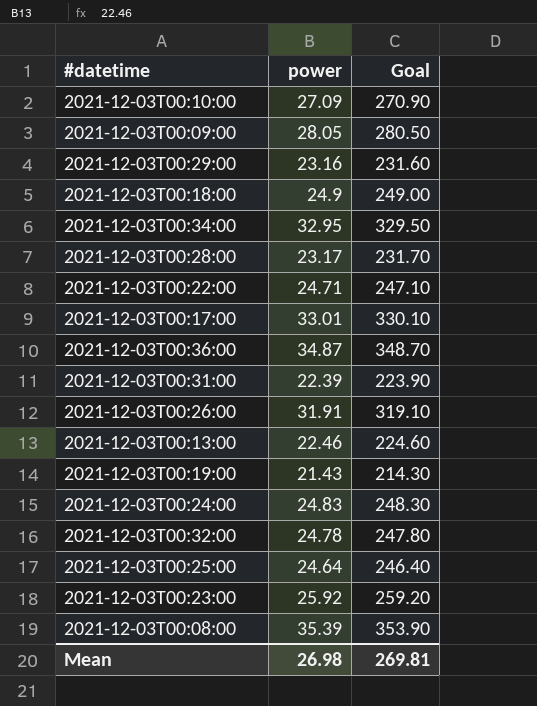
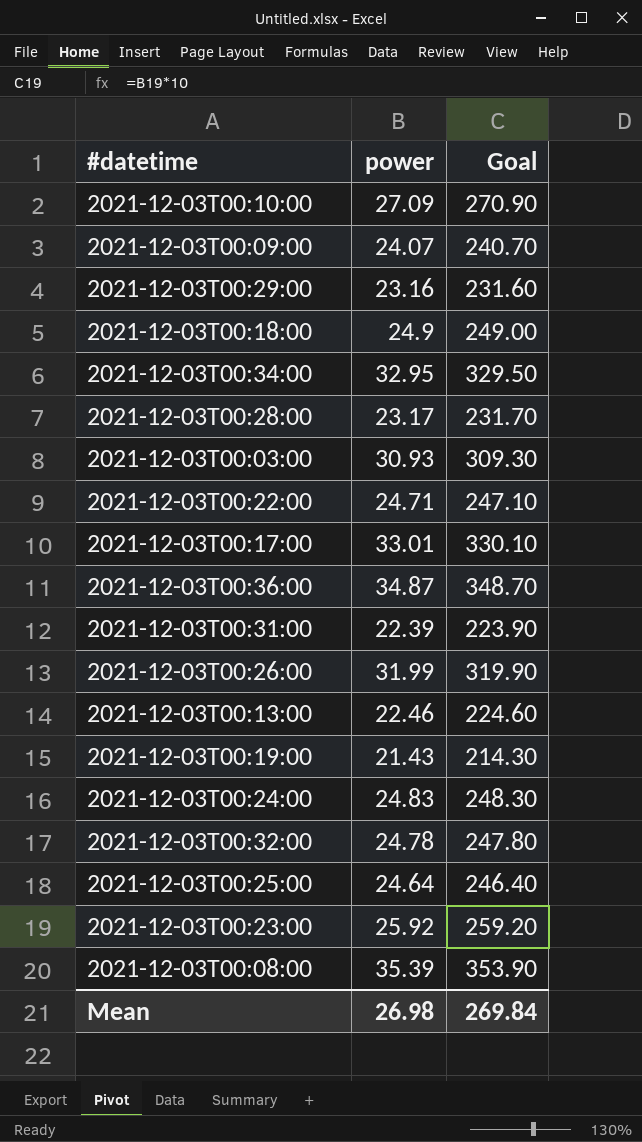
2021-12-03T00:09:00 | power: 28.05 -> 24.07
2021-12-03T00:09:00 | Goal: 280.50 -> 240.70
row 2021-12-03T00:03:00: none -> 30.93 | 309.30
2021-12-03T00:26:00 | power: 31.91 -> 31.99
2021-12-03T00:26:00 | Goal: 319.10 -> 319.90
Mean | Goal: 269.81 -> 269.84

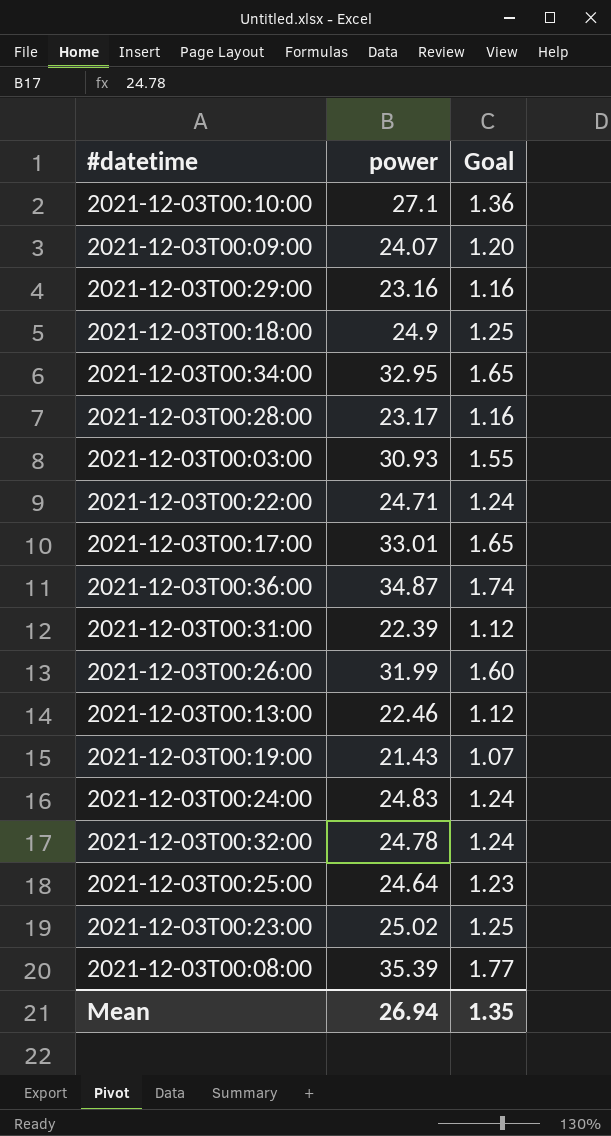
column Goal | formula: [power] * 10 -> [power] * 0.05
2021-12-03T00:10:00 | power: 27.09 -> 27.1
2021-12-03T00:23:00 | power: 25.92 -> 25.02
Mean | power: 26.98 -> 26.94
Mean | Goal: 269.84 -> 1.35

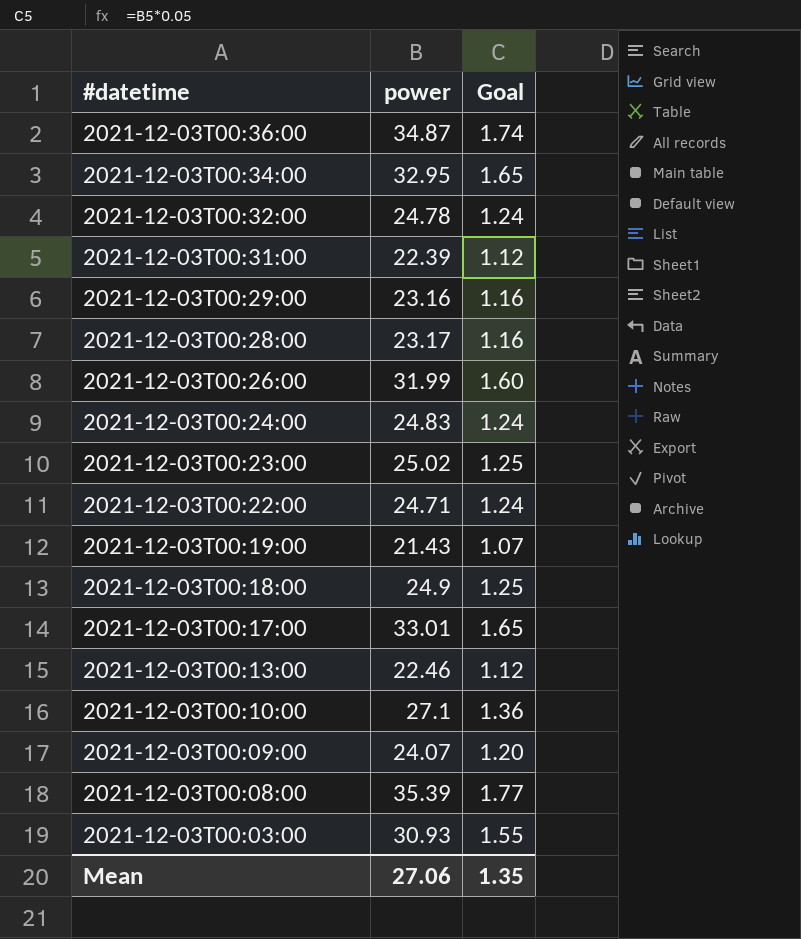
row order: none -> #datetime descending
row 2021-12-03T00:25:00: 24.64 | 1.23 -> none
Mean | power: 26.94 -> 27.06

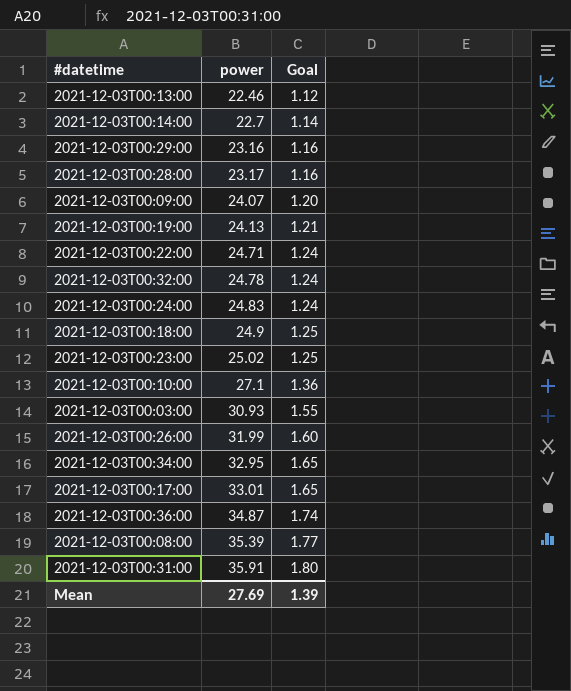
row order: #datetime descending -> power ascending
row 2021-12-03T00:14:00: none -> 22.7 | 1.14
2021-12-03T00:19:00 | power: 21.43 -> 24.13
2021-12-03T00:19:00 | Goal: 1.07 -> 1.21
2021-12-03T00:31:00 | power: 22.39 -> 35.91
2021-12-03T00:31:00 | Goal: 1.12 -> 1.80
Mean | power: 27.06 -> 27.69
Mean | Goal: 1.35 -> 1.39

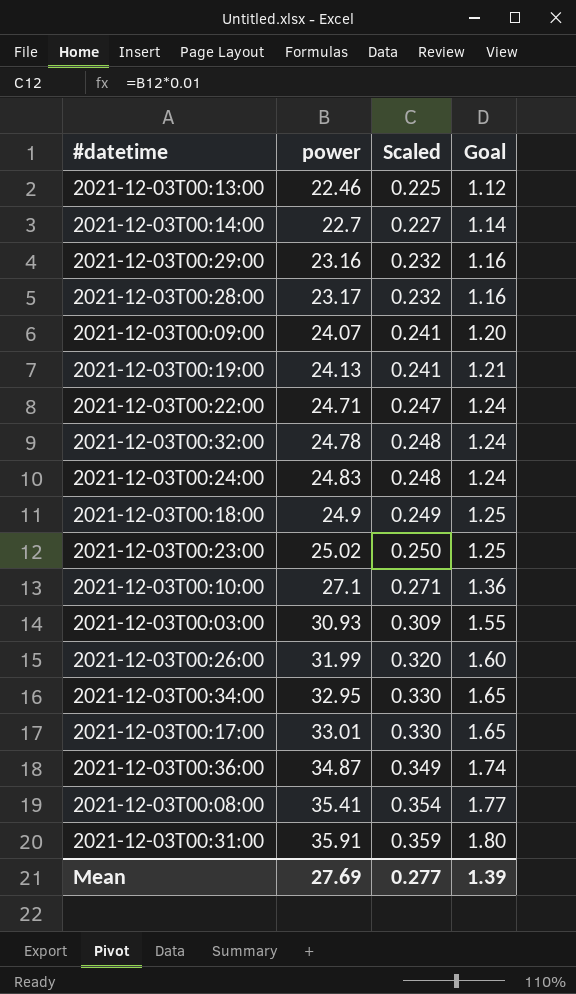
column Scaled | formula: none -> [power] * 0.01
2021-12-03T00:08:00 | power: 35.39 -> 35.41

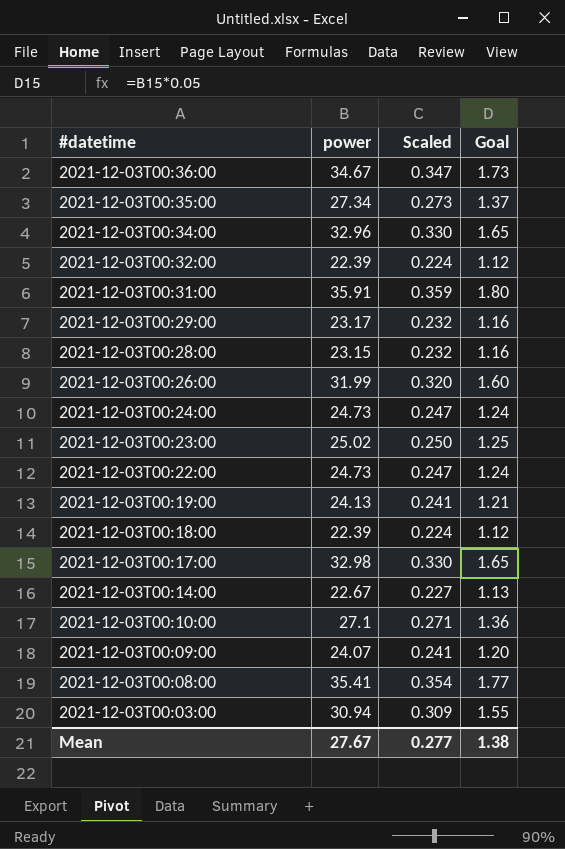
row order: power ascending -> #datetime descending
row 2021-12-03T00:13:00: 22.46 | 0.225 | 1.12 -> none
2021-12-03T00:36:00 | power: 34.87 -> 34.67
2021-12-03T00:36:00 | Scaled: 0.349 -> 0.347
2021-12-03T00:36:00 | Goal: 1.74 -> 1.73
row 2021-12-03T00:35:00: none -> 27.34 | 0.273 | 1.37
2021-12-03T00:34:00 | power: 32.95 -> 32.96
2021-12-03T00:32:00 | power: 24.78 -> 22.39
2021-12-03T00:32:00 | Scaled: 0.248 -> 0.224
2021-12-03T00:32:00 | Goal: 1.24 -> 1.12
2021-12-03T00:29:00 | power: 23.16 -> 23.17
2021-12-03T00:28:00 | power: 23.17 -> 23.15
2021-12-03T00:24:00 | power: 24.83 -> 24.73
2021-12-03T00:24:00 | Scaled: 0.248 -> 0.247
2021-12-03T00:22:00 | power: 24.71 -> 24.73
2021-12-03T00:18:00 | power: 24.9 -> 22.39
2021-12-03T00:18:00 | Scaled: 0.249 -> 0.224
2021-12-03T00:18:00 | Goal: 1.25 -> 1.12
2021-12-03T00:17:00 | power: 33.01 -> 32.98
2021-12-03T00:14:00 | power: 22.7 -> 22.67
2021-12-03T00:14:00 | Goal: 1.14 -> 1.13
2021-12-03T00:03:00 | power: 30.93 -> 30.94
Mean | power: 27.69 -> 27.67
Mean | Goal: 1.39 -> 1.38

